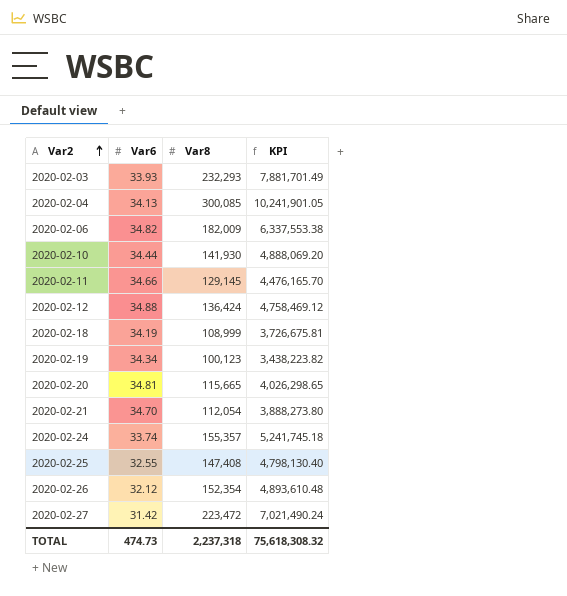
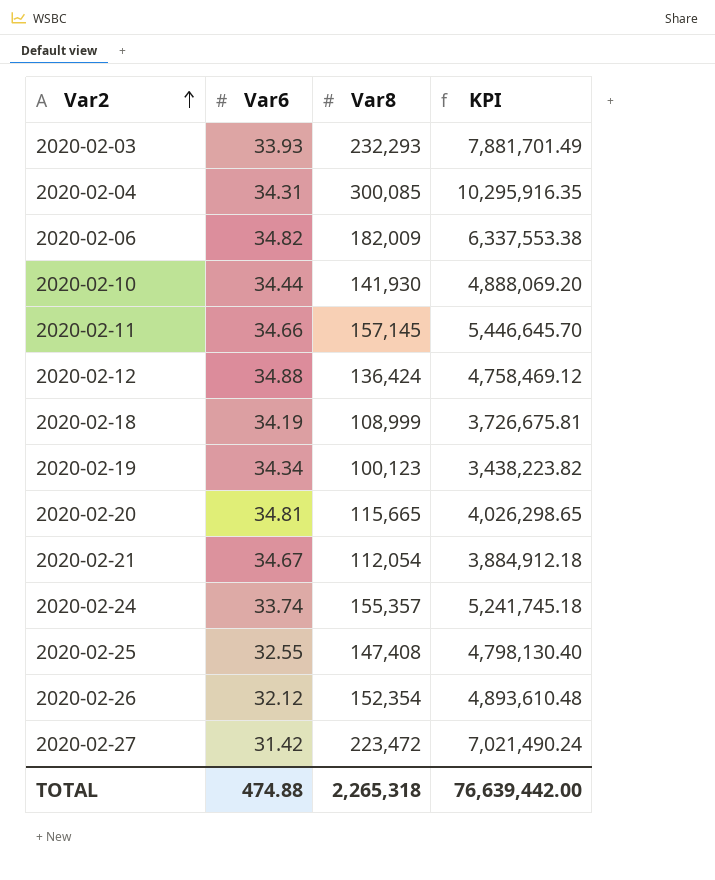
2020-02-04 | Var6: 34.13 -> 34.31
2020-02-04 | KPI: 10,241,901.05 -> 10,295,916.35
2020-02-11 | Var8: 129,145 -> 157,145
2020-02-11 | KPI: 4,476,165.70 -> 5,446,645.70
2020-02-21 | Var6: 34.70 -> 34.67
2020-02-21 | KPI: 3,888,273.80 -> 3,884,912.18
TOTAL | Var6: 474.73 -> 474.88
TOTAL | Var8: 2,237,318 -> 2,265,318
TOTAL | KPI: 75,618,308.32 -> 76,639,442.00

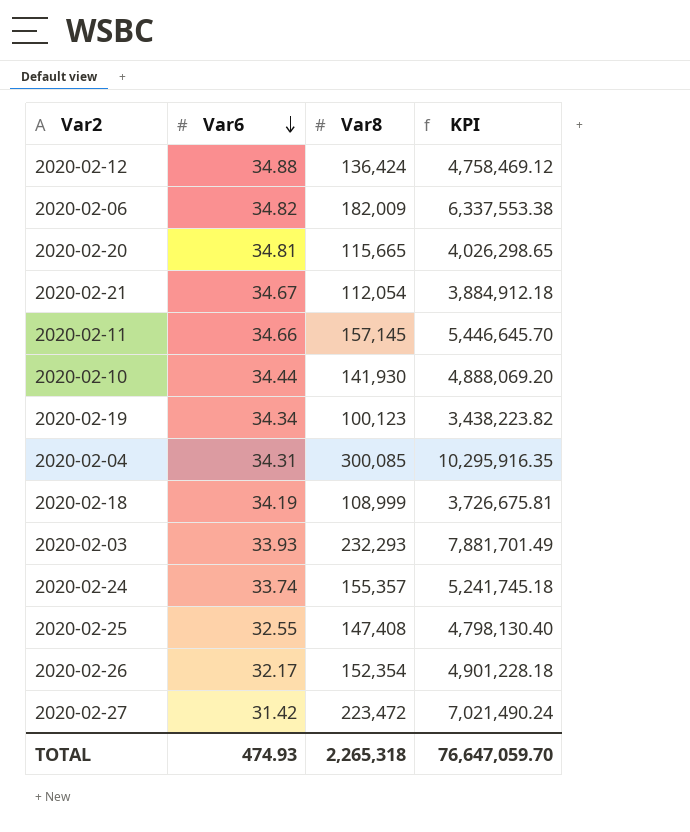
row order: Var2 ascending -> Var6 descending
2020-02-26 | Var6: 32.12 -> 32.17
2020-02-26 | KPI: 4,893,610.48 -> 4,901,228.18
TOTAL | Var6: 474.88 -> 474.93
TOTAL | KPI: 76,639,442.00 -> 76,647,059.70

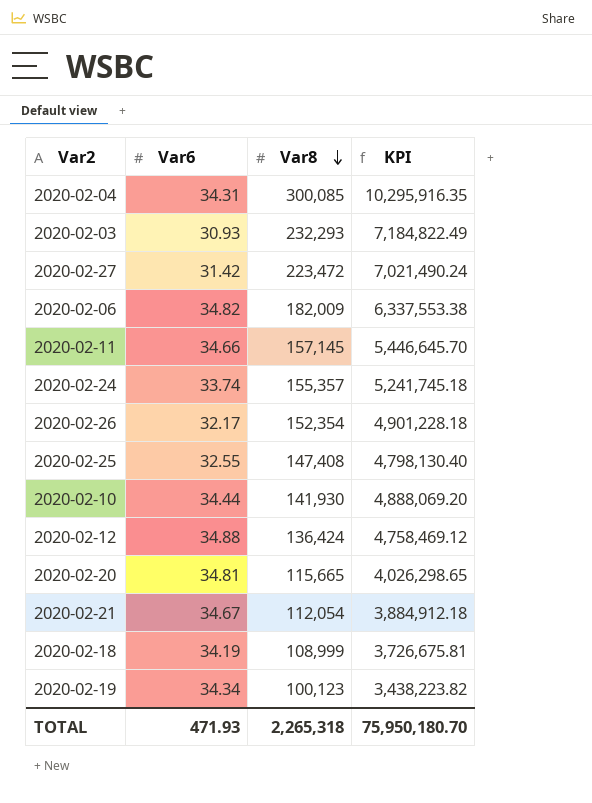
row order: Var6 descending -> Var8 descending
2020-02-03 | Var6: 33.93 -> 30.93
2020-02-03 | KPI: 7,881,701.49 -> 7,184,822.49
TOTAL | Var6: 474.93 -> 471.93
TOTAL | KPI: 76,647,059.70 -> 75,950,180.70

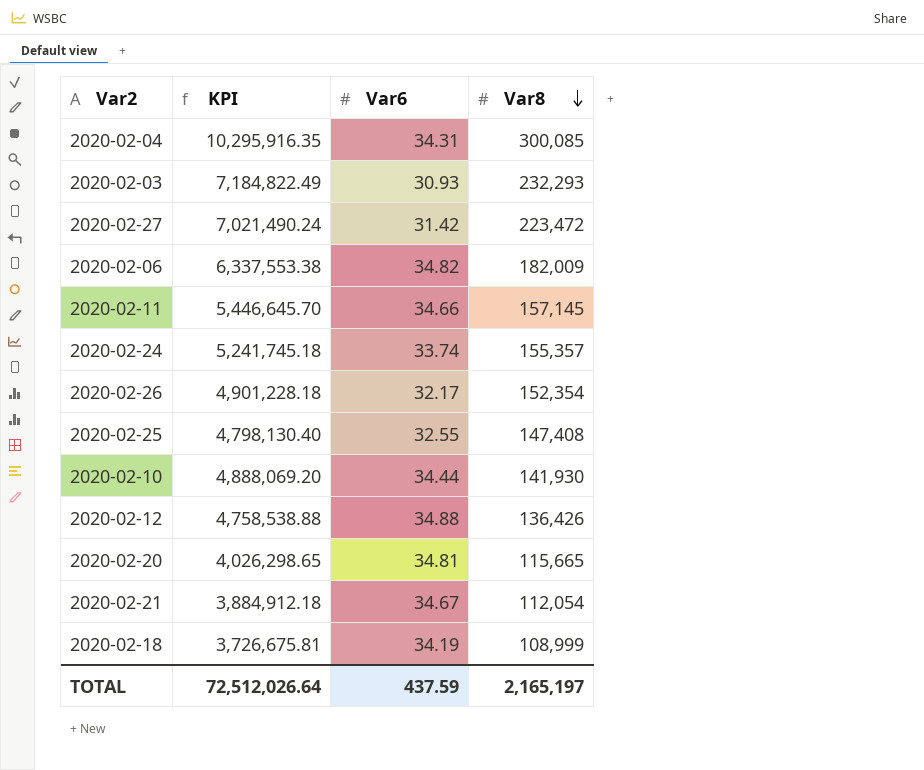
column KPI | position: 4 -> 2
row 2020-02-19: 34.34 | 100,123 | 3,438,223.82 -> none
2020-02-12 | KPI: 4,758,469.12 -> 4,758,538.88
2020-02-12 | Var8: 136,424 -> 136,426
TOTAL | KPI: 75,950,180.70 -> 72,512,026.64
TOTAL | Var6: 471.93 -> 437.59
TOTAL | Var8: 2,265,318 -> 2,165,197

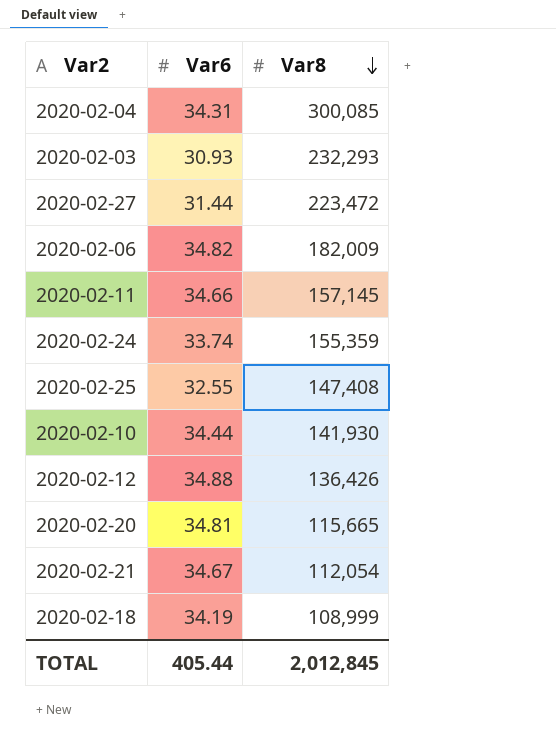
column KPI | formula: [Var6] * [Var8] -> none
row 2020-02-26: 4,901,228.18 | 32.17 | 152,354 -> none
2020-02-27 | Var6: 31.42 -> 31.44
2020-02-24 | Var8: 155,357 -> 155,359
TOTAL | Var6: 437.59 -> 405.44
TOTAL | Var8: 2,165,197 -> 2,012,845

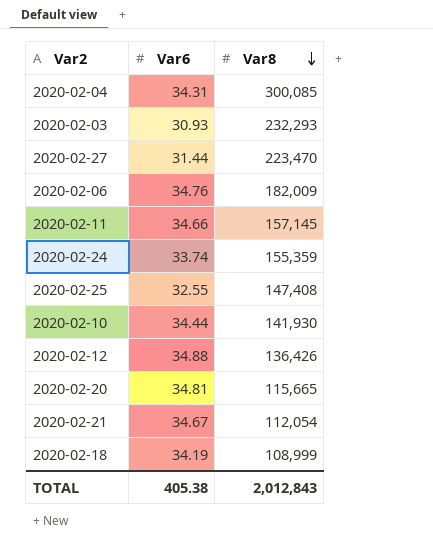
2020-02-27 | Var8: 223,472 -> 223,470
2020-02-06 | Var6: 34.82 -> 34.76
TOTAL | Var6: 405.44 -> 405.38
TOTAL | Var8: 2,012,845 -> 2,012,843

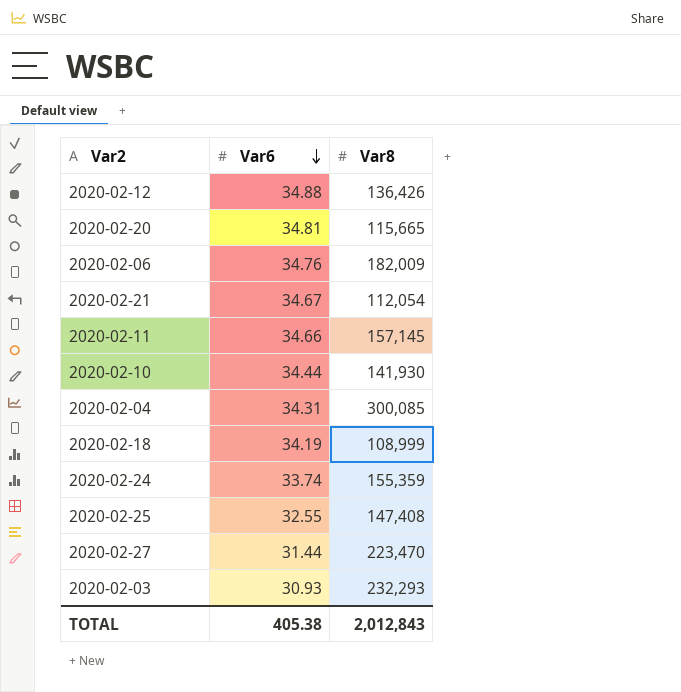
row order: Var8 descending -> Var6 descending

